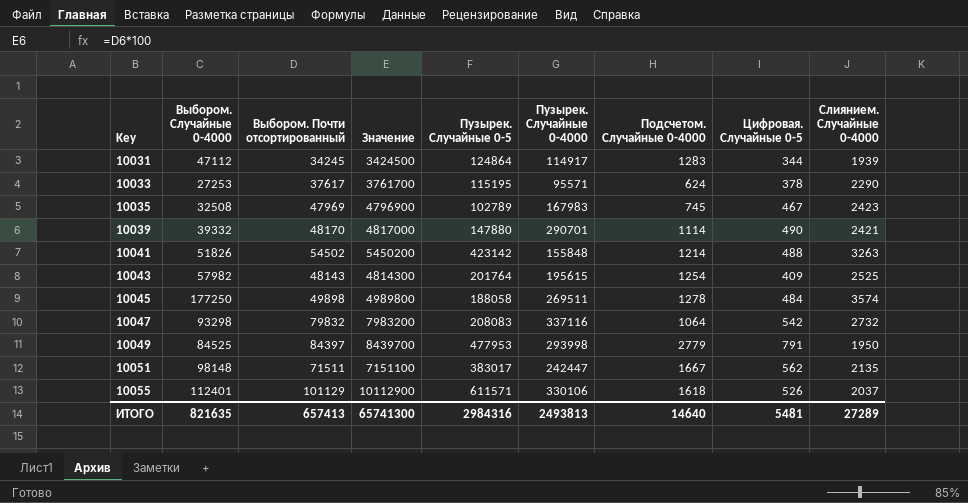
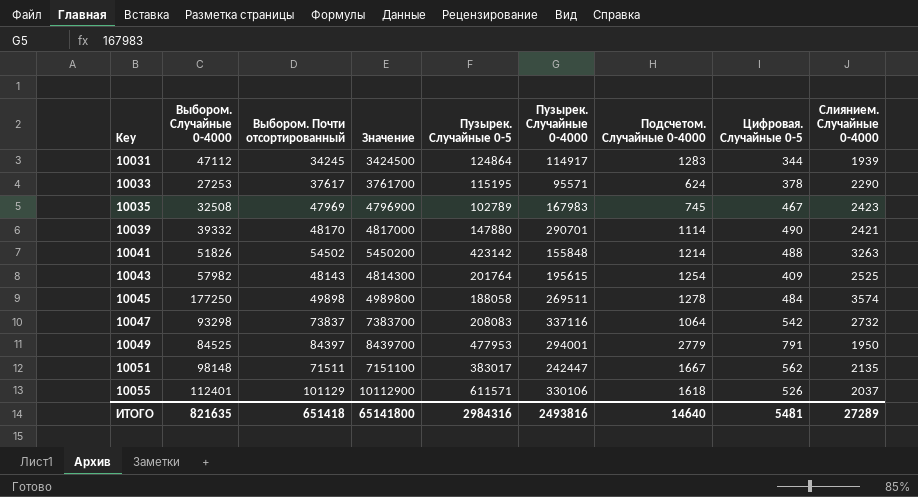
10047 | Выбором. Почти отсортированный: 79832 -> 73837
10047 | Значение: 7983200 -> 7383700
10049 | Пузырек. Случайные 0-4000: 293998 -> 294001
ИТОГО | Выбором. Почти отсортированный: 657413 -> 651418
ИТОГО | Значение: 65741300 -> 65141800
ИТОГО | Пузырек. Случайные 0-4000: 2493813 -> 2493816

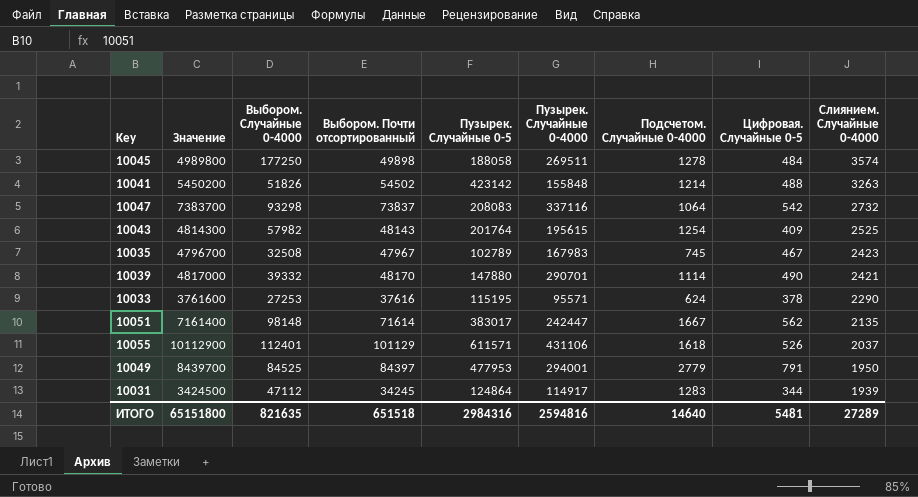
row order: Key ascending -> Слиянием. Случайные 0-4000 descending
column Значение | position: 4 -> 2
10035 | Значение: 4796900 -> 4796700
10035 | Выбором. Почти отсортированный: 47969 -> 47967
10033 | Значение: 3761700 -> 3761600
10033 | Выбором. Почти отсортированный: 37617 -> 37616
10051 | Значение: 7151100 -> 7161400
10051 | Выбором. Почти отсортированный: 71511 -> 71614
10055 | Пузырек. Случайные 0-4000: 330106 -> 431106
ИТОГО | Значение: 65141800 -> 65151800
ИТОГО | Выбором. Почти отсортированный: 651418 -> 651518
ИТОГО | Пузырек. Случайные 0-4000: 2493816 -> 2594816

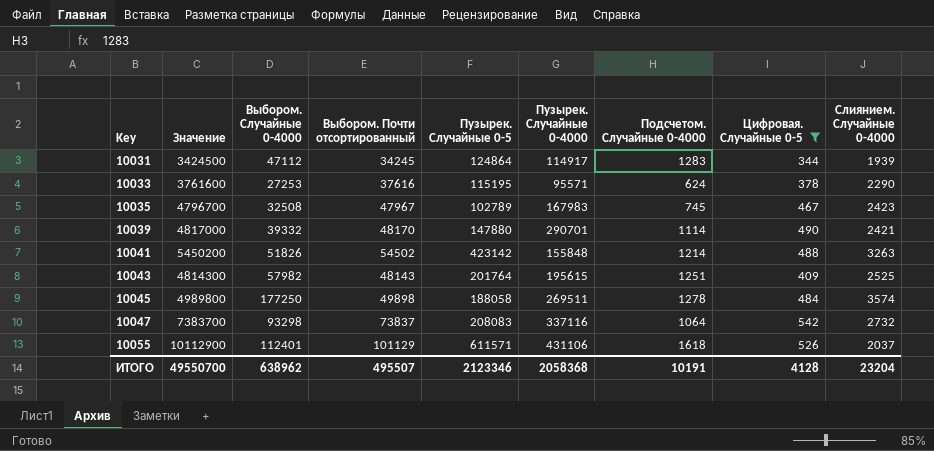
filter: none -> Цифровая. Случайные 0-5 <= 542
row order: Слиянием. Случайные 0-4000 descending -> Key ascending
10043 | Подсчетом. Случайные 0-4000: 1254 -> 1251
ИТОГО | Значение: 65151800 -> 49550700
ИТОГО | Выбором. Случайные 0-4000: 821635 -> 638962
ИТОГО | Выбором. Почти отсортированный: 651518 -> 495507
ИТОГО | Пузырек. Случайные 0-5: 2984316 -> 2123346
ИТОГО | Пузырек. Случайные 0-4000: 2594816 -> 2058368
ИТОГО | Подсчетом. Случайные 0-4000: 14640 -> 10191
ИТОГО | Цифровая. Случайные 0-5: 5481 -> 4128
ИТОГО | Слиянием. Случайные 0-4000: 27289 -> 23204

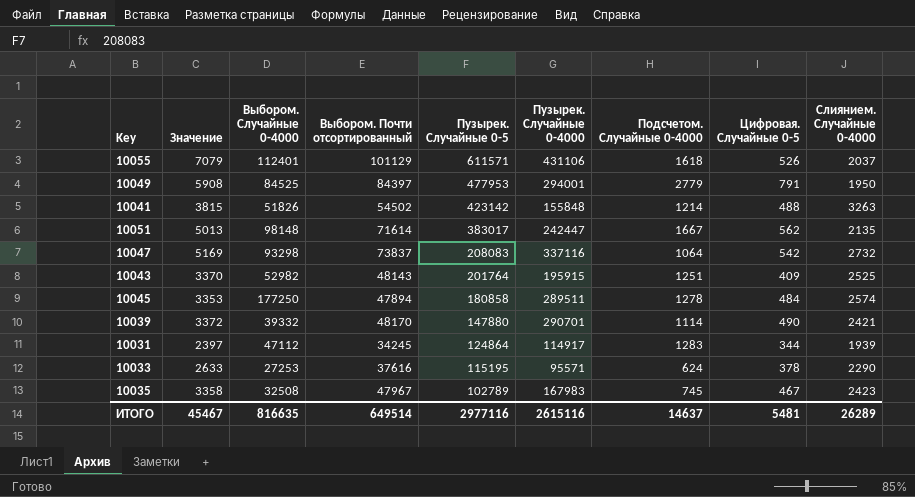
filter: Цифровая. Случайные 0-5 <= 542 -> none
row order: Key ascending -> Пузырек. Случайные 0-5 descending
column Значение | formula: [Выбором. Почти отсортированный] * 100 -> [Выбором. Почти отсортированный] * 0,07
10043 | Выбором. Случайные 0-4000: 57982 -> 52982
10043 | Пузырек. Случайные 0-4000: 195615 -> 195915
10045 | Выбором. Почти отсортированный: 49898 -> 47894
10045 | Пузырек. Случайные 0-5: 188058 -> 180858
10045 | Пузырек. Случайные 0-4000: 269511 -> 289511
10045 | Слиянием. Случайные 0-4000: 3574 -> 2574
ИТОГО | Значение: 49550700 -> 45467
ИТОГО | Выбором. Случайные 0-4000: 638962 -> 816635
ИТОГО | Выбором. Почти отсортированный: 495507 -> 649514
ИТОГО | Пузырек. Случайные 0-5: 2123346 -> 2977116
ИТОГО | Пузырек. Случайные 0-4000: 2058368 -> 2615116
ИТОГО | Подсчетом. Случайные 0-4000: 10191 -> 14637
ИТОГО | Цифровая. Случайные 0-5: 4128 -> 5481
ИТОГО | Слиянием. Случайные 0-4000: 23204 -> 26289

